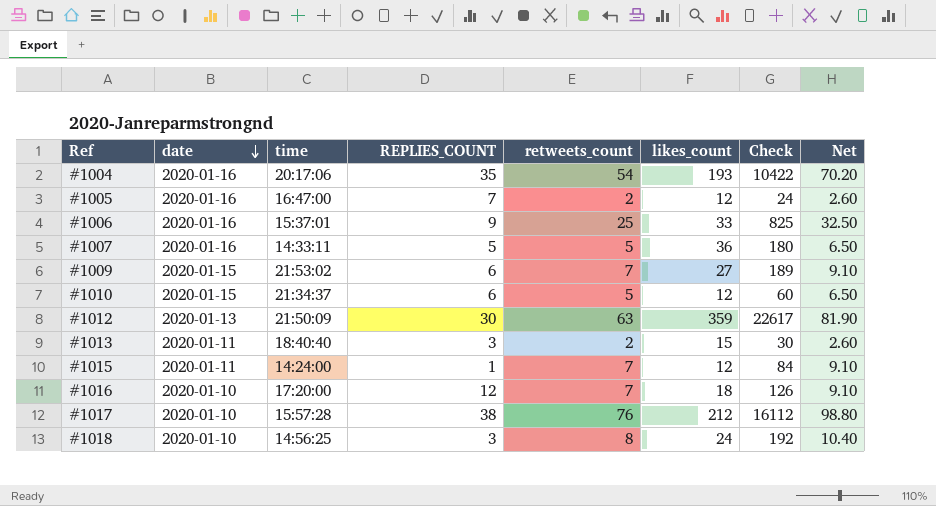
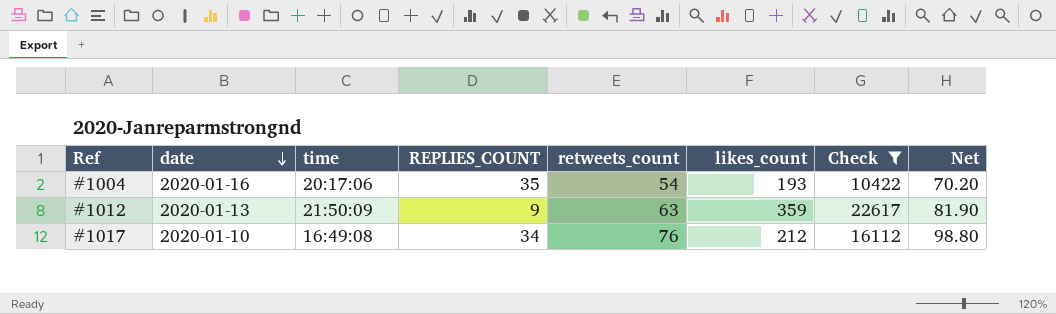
filter: none -> Check >= 10422
#1012 | REPLIES_COUNT: 30 -> 9
#1017 | time: 15:57:28 -> 16:49:08
#1017 | REPLIES_COUNT: 38 -> 34

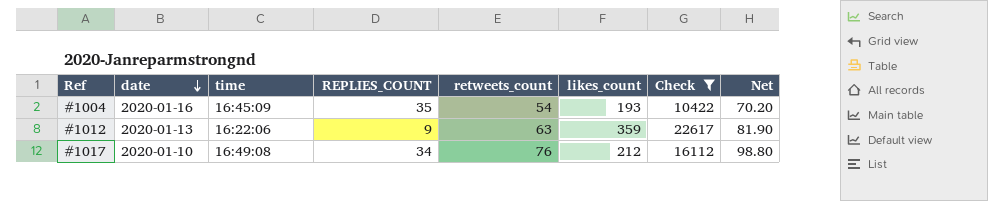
#1004 | time: 20:17:06 -> 16:45:09
#1012 | time: 21:50:09 -> 16:22:06

